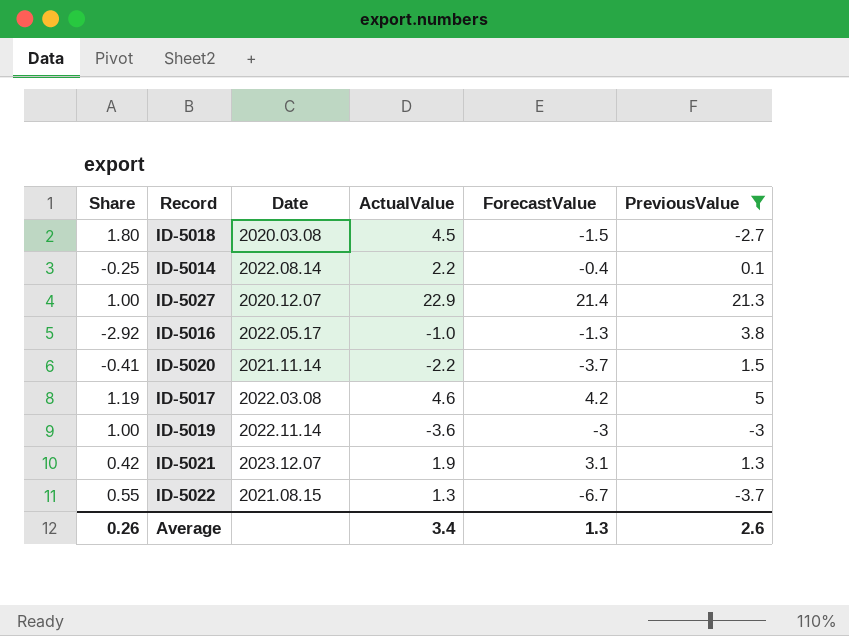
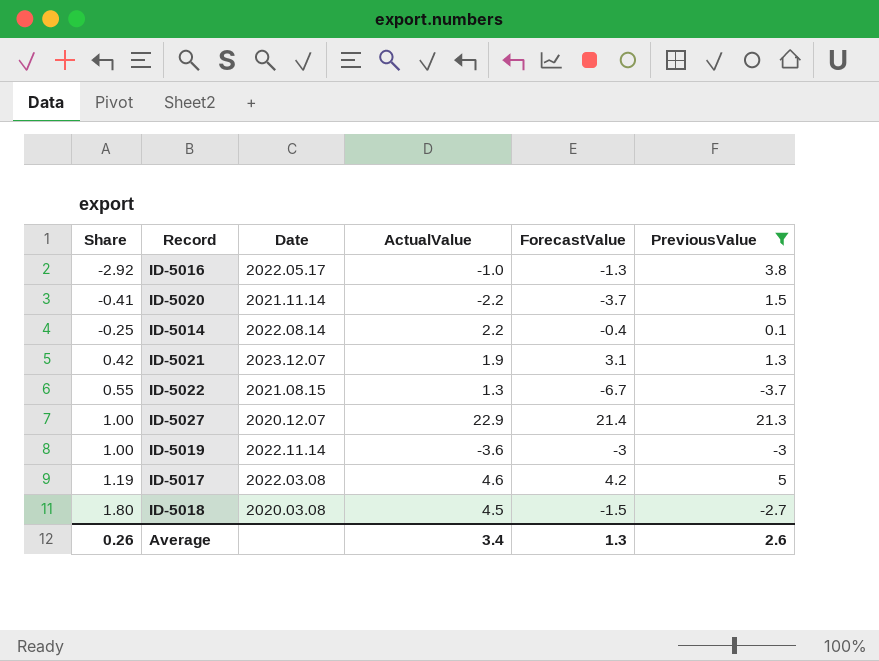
row order: none -> Share ascending

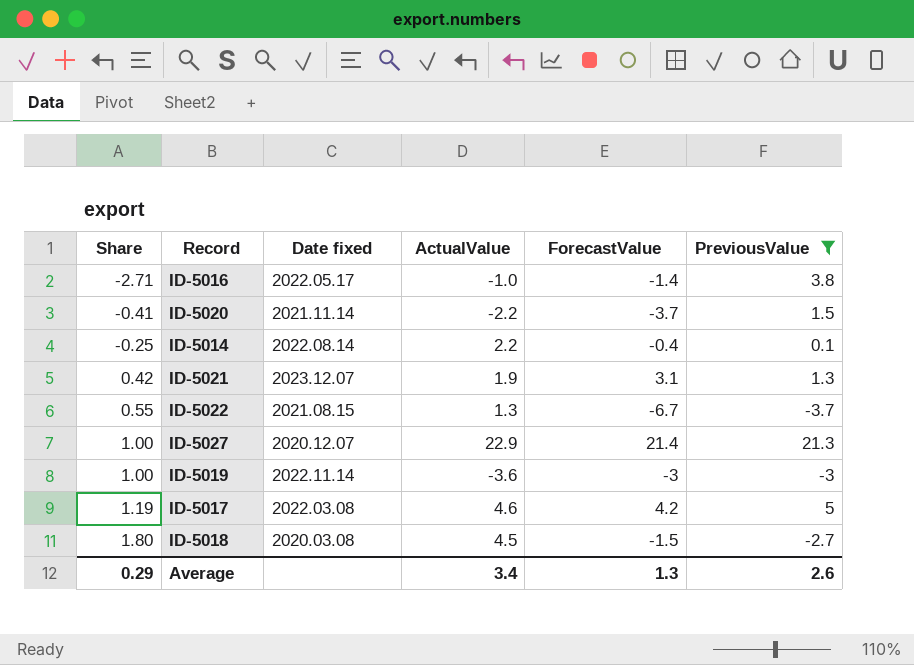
column name: Date -> Date fixed
ID-5016 | Share: -2.92 -> -2.71
ID-5016 | ForecastValue: -1.3 -> -1.4
Average | Share: 0.26 -> 0.29

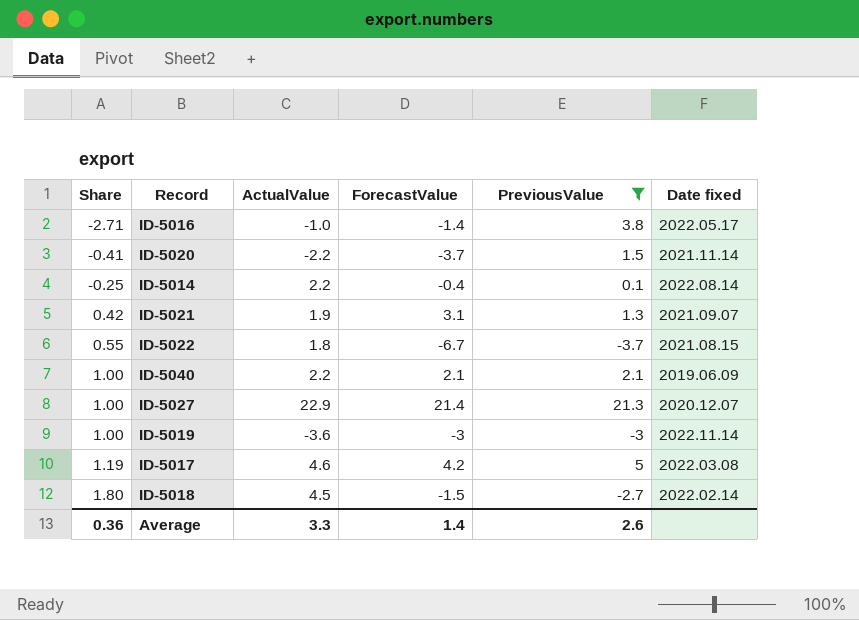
column Date fixed | position: 3 -> 6
ID-5021 | Date fixed: 2023.12.07 -> 2021.09.07
ID-5022 | ActualValue: 1.3 -> 1.8
row ID-5040: none -> 1.00 | 2.2 | 2.1 | 2.1 | 2019.06.09
ID-5018 | Date fixed: 2020.03.08 -> 2022.02.14
Average | Share: 0.29 -> 0.36
Average | ActualValue: 3.4 -> 3.3
Average | ForecastValue: 1.3 -> 1.4

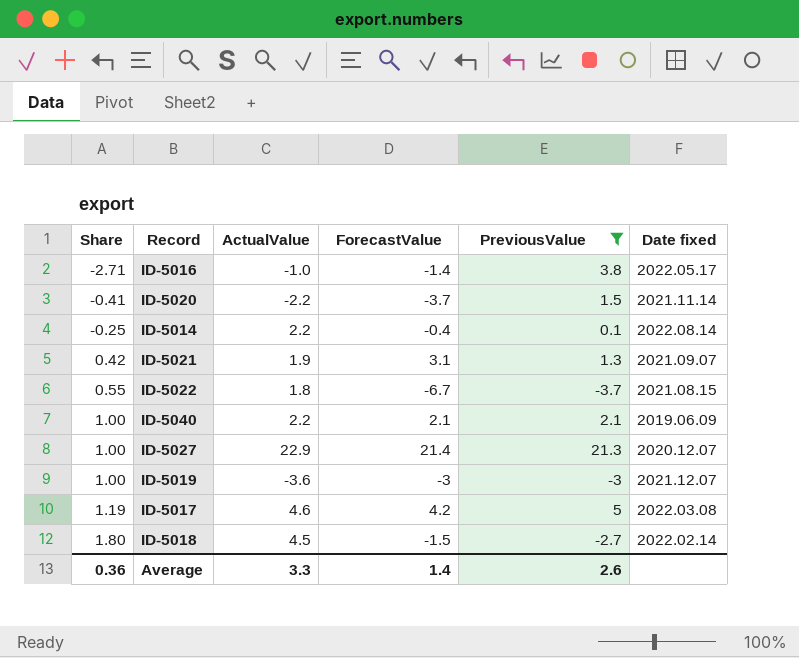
ID-5019 | Date fixed: 2022.11.14 -> 2021.12.07

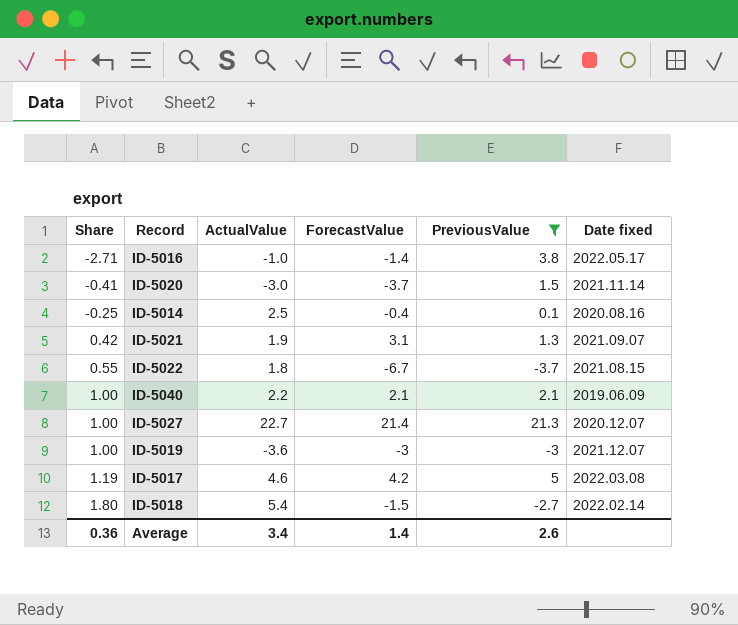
ID-5020 | ActualValue: -2.2 -> -3.0
ID-5014 | ActualValue: 2.2 -> 2.5
ID-5014 | Date fixed: 2022.08.14 -> 2020.08.16
ID-5027 | ActualValue: 22.9 -> 22.7
ID-5018 | ActualValue: 4.5 -> 5.4
Average | ActualValue: 3.3 -> 3.4

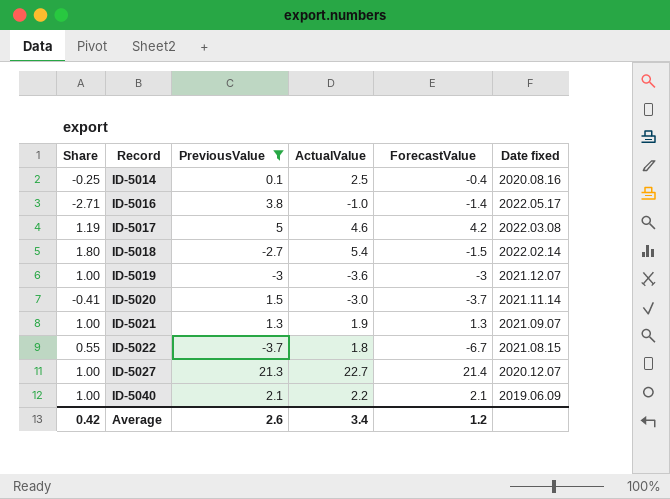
row order: Share ascending -> Record ascending
column PreviousValue | position: 5 -> 3
ID-5021 | Share: 0.42 -> 1.00
ID-5021 | ForecastValue: 3.1 -> 1.3
Average | Share: 0.36 -> 0.42
Average | ForecastValue: 1.4 -> 1.2

